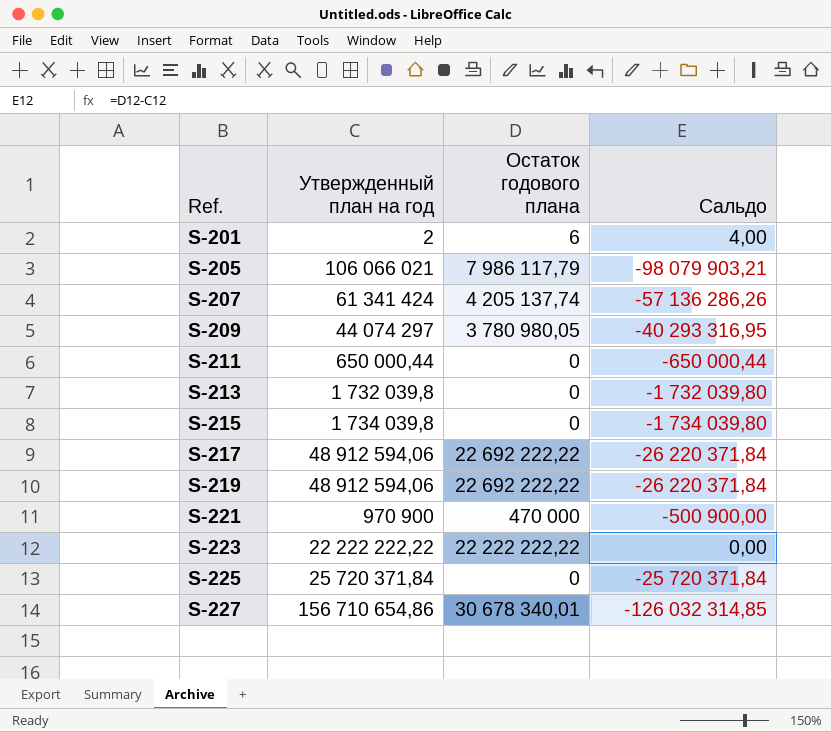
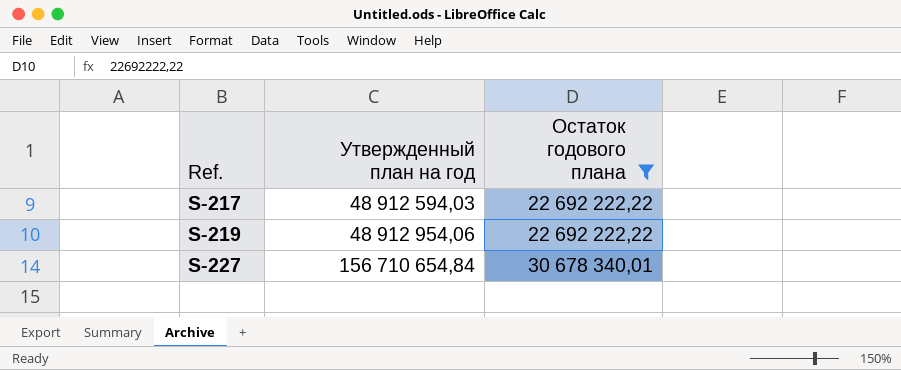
filter: none -> Остаток годового плана >= 22 692 222,22
column Сальдо | formula: [Остаток годового плана] - [Утвержденный план на год] -> none
S-217 | Утвержденный план на год: 48 912 594,06 -> 48 912 594,03
S-219 | Утвержденный план на год: 48 912 594,06 -> 48 912 954,06
S-227 | Утвержденный план на год: 156 710 654,86 -> 156 710 654,84

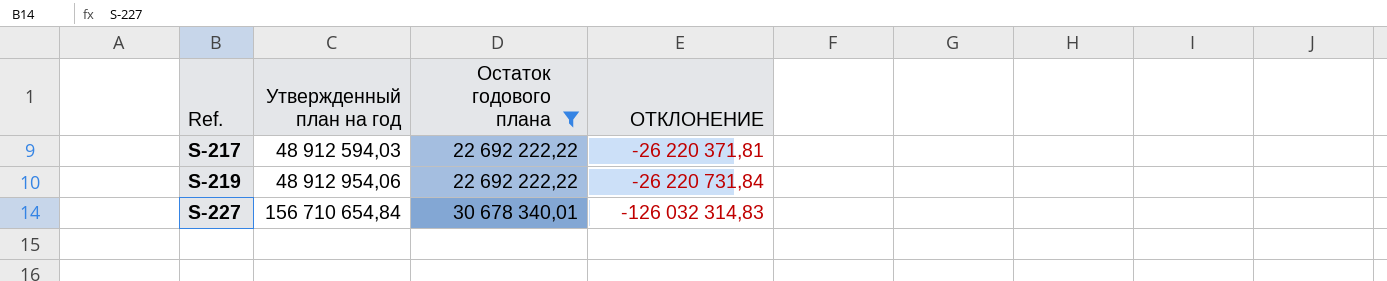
column ОТКЛОНЕНИЕ | formula: none -> [Остаток годового плана] - [Утвержденный план на год]

